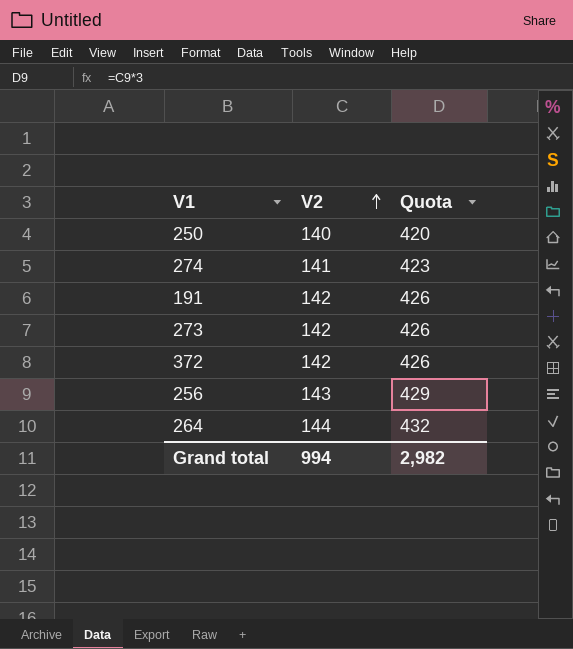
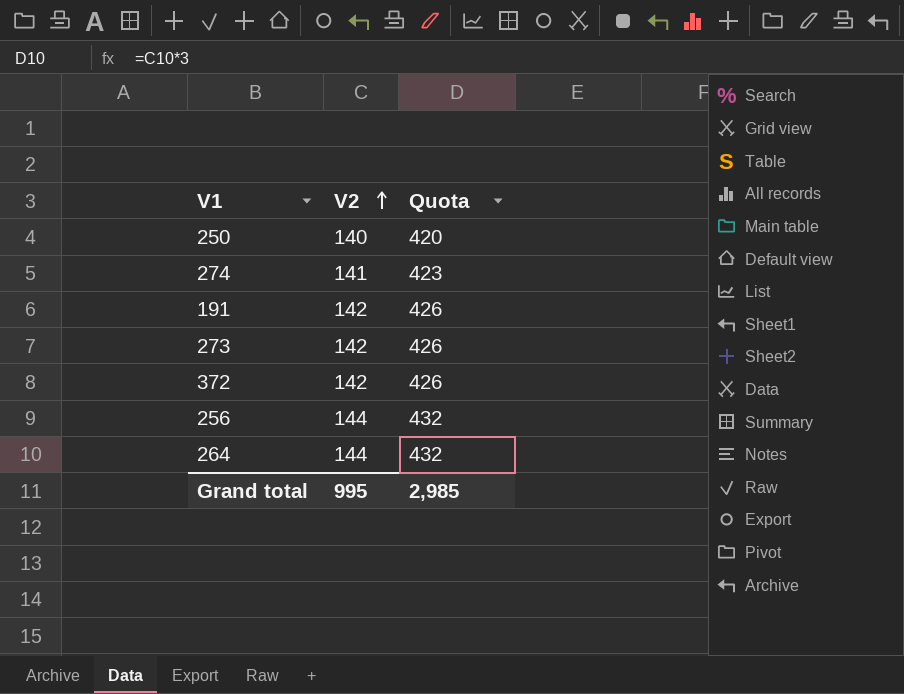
256 | V2: 143 -> 144
256 | Quota: 429 -> 432
Grand total | V2: 994 -> 995
Grand total | Quota: 2,982 -> 2,985

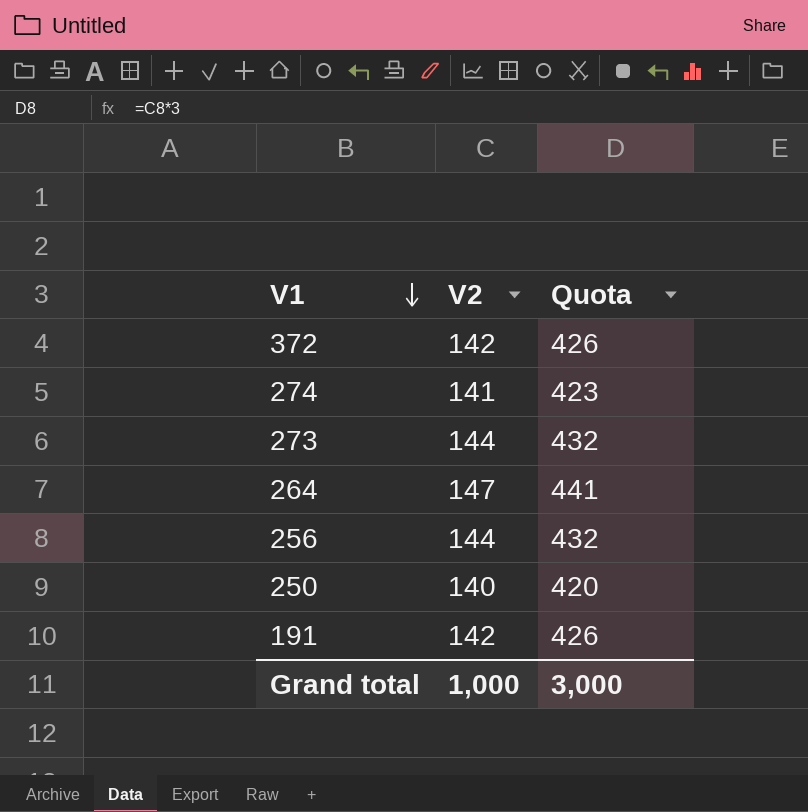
row order: V2 ascending -> V1 descending
273 | V2: 142 -> 144
273 | Quota: 426 -> 432
264 | V2: 144 -> 147
264 | Quota: 432 -> 441
Grand total | V2: 995 -> 1,000
Grand total | Quota: 2,985 -> 3,000

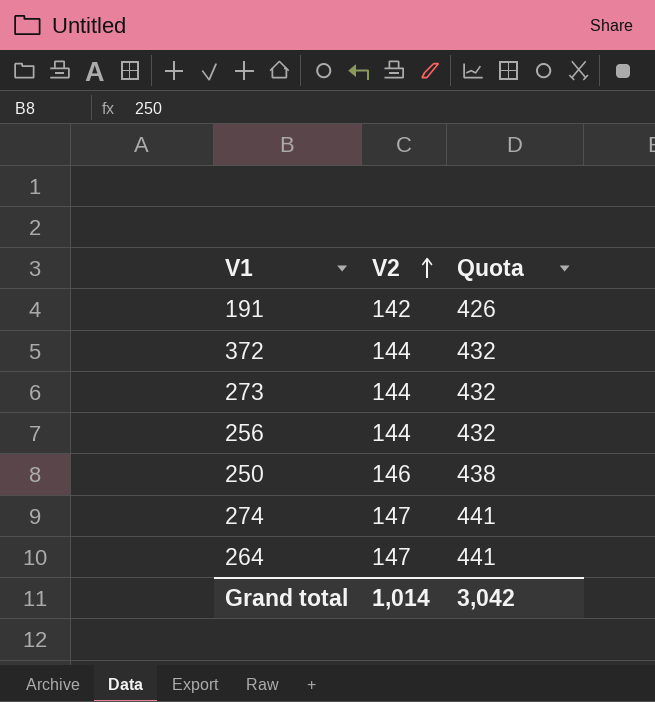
row order: V1 descending -> V2 ascending
372 | V2: 142 -> 144
372 | Quota: 426 -> 432
250 | V2: 140 -> 146
250 | Quota: 420 -> 438
274 | V2: 141 -> 147
274 | Quota: 423 -> 441
Grand total | V2: 1,000 -> 1,014
Grand total | Quota: 3,000 -> 3,042

